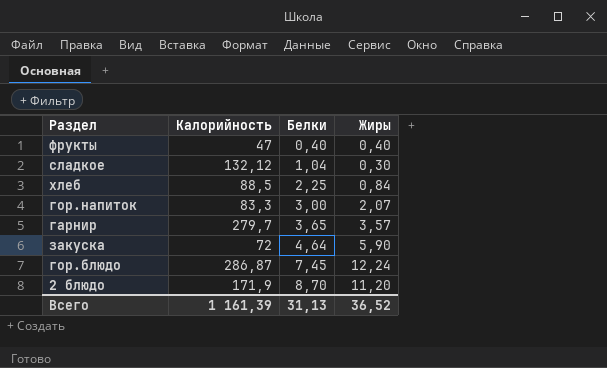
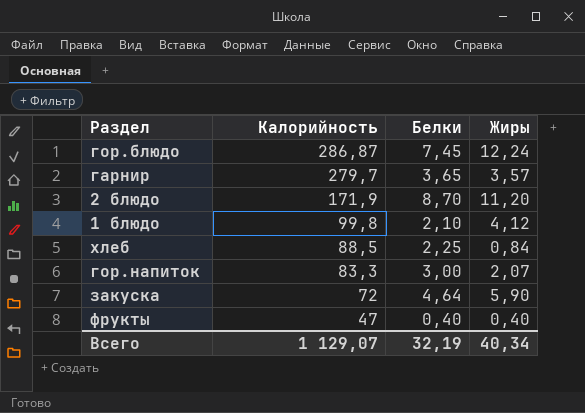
row order: Белки ascending -> Калорийность descending
row сладкое: 132,12 | 1,04 | 0,30 -> none
row 1 блюдо: none -> 99,8 | 2,10 | 4,12
Всего | Калорийность: 1 161,39 -> 1 129,07
Всего | Белки: 31,13 -> 32,19
Всего | Жиры: 36,52 -> 40,34

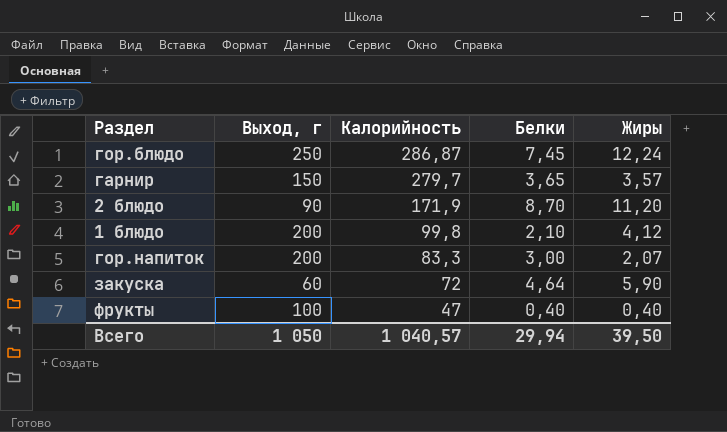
column Выход, г | position: none -> 2
row хлеб: 88,5 | 2,25 | 0,84 -> none
Всего | Калорийность: 1 129,07 -> 1 040,57
Всего | Белки: 32,19 -> 29,94
Всего | Жиры: 40,34 -> 39,50

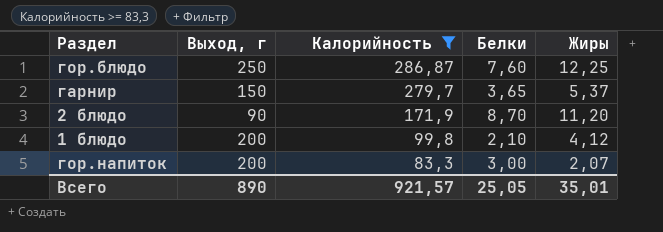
filter: none -> Калорийность >= 83,3
гор.блюдо | Белки: 7,45 -> 7,60
гор.блюдо | Жиры: 12,24 -> 12,25
гарнир | Жиры: 3,57 -> 5,37
Всего | Выход, г: 1 050 -> 890
Всего | Калорийность: 1 040,57 -> 921,57
Всего | Белки: 29,94 -> 25,05
Всего | Жиры: 39,50 -> 35,01

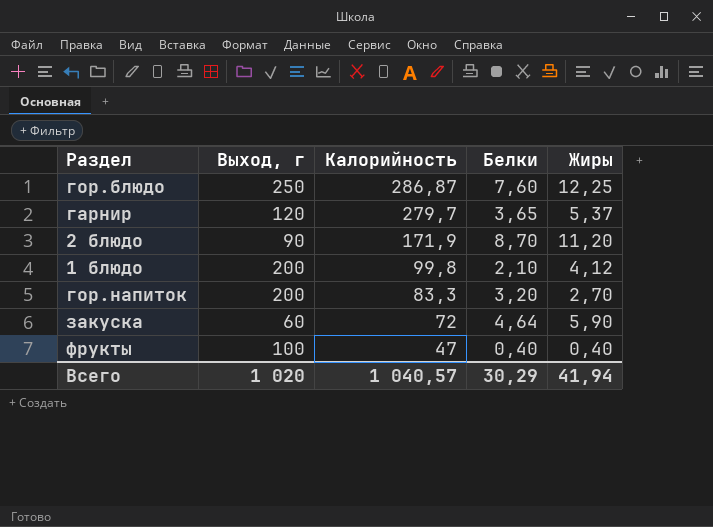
filter: Калорийность >= 83,3 -> none
гарнир | Выход, г: 150 -> 120
гор.напиток | Белки: 3,00 -> 3,20
гор.напиток | Жиры: 2,07 -> 2,70
Всего | Выход, г: 890 -> 1 020
Всего | Калорийность: 921,57 -> 1 040,57
Всего | Белки: 25,05 -> 30,29
Всего | Жиры: 35,01 -> 41,94

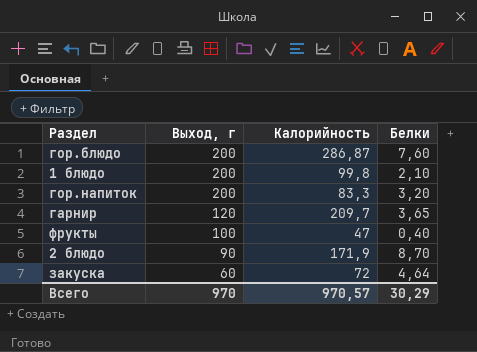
row order: Калорийность descending -> Выход, г descending
column Жиры | position: 5 -> none
гор.блюдо | Выход, г: 250 -> 200
гарнир | Калорийность: 279,7 -> 209,7
Всего | Выход, г: 1 020 -> 970
Всего | Калорийность: 1 040,57 -> 970,57

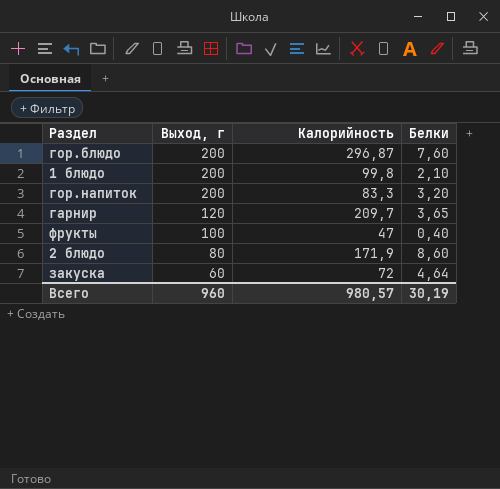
гор.блюдо | Калорийность: 286,87 -> 296,87
2 блюдо | Выход, г: 90 -> 80
2 блюдо | Белки: 8,70 -> 8,60
Всего | Выход, г: 970 -> 960
Всего | Калорийность: 970,57 -> 980,57
Всего | Белки: 30,29 -> 30,19

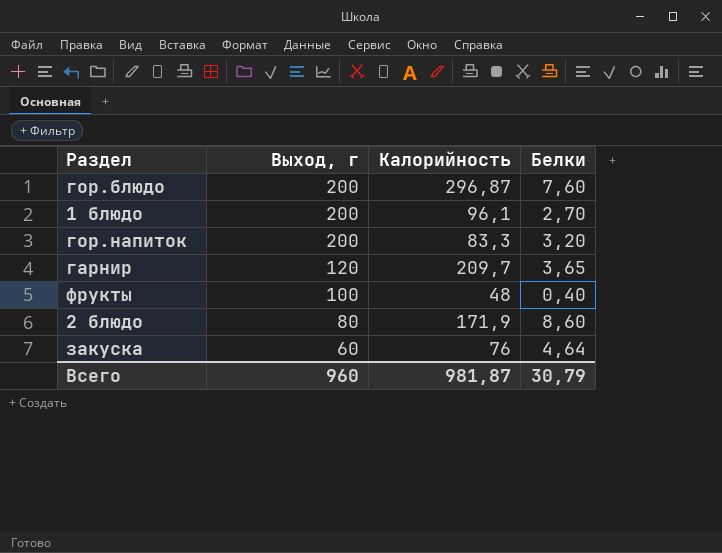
1 блюдо | Калорийность: 99,8 -> 96,1
1 блюдо | Белки: 2,10 -> 2,70
фрукты | Калорийность: 47 -> 48
закуска | Калорийность: 72 -> 76
Всего | Калорийность: 980,57 -> 981,87
Всего | Белки: 30,19 -> 30,79

